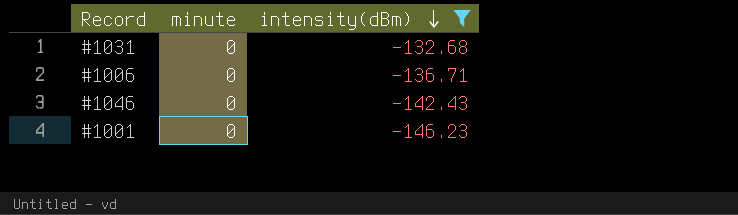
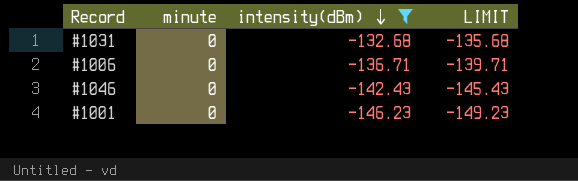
column LIMIT | formula: none -> [intensity(dBm)] - 3

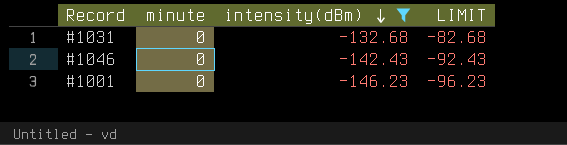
column LIMIT | formula: [intensity(dBm)] - 3 -> [intensity(dBm)] + 50
row #1006: 0 | -136.71 | -139.71 -> none

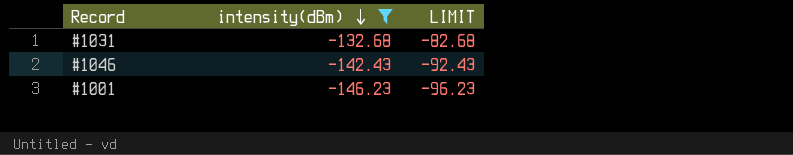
column minute | position: 2 -> none

